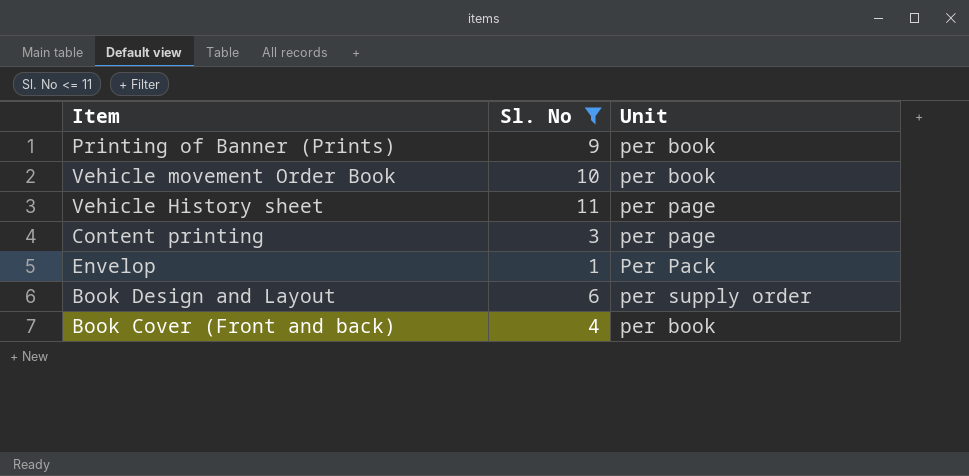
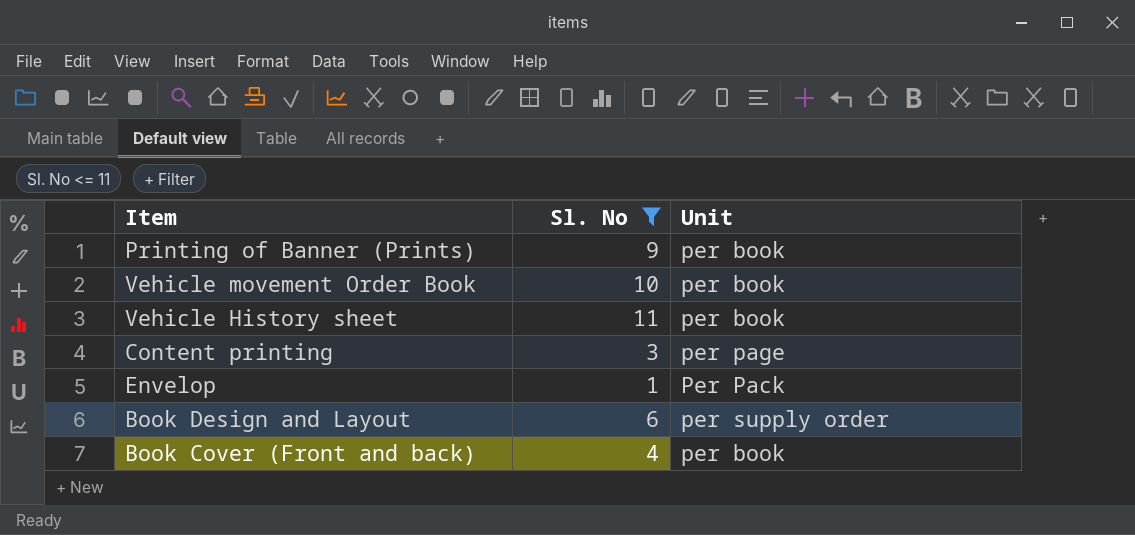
Vehicle History sheet | Unit: per page -> per book

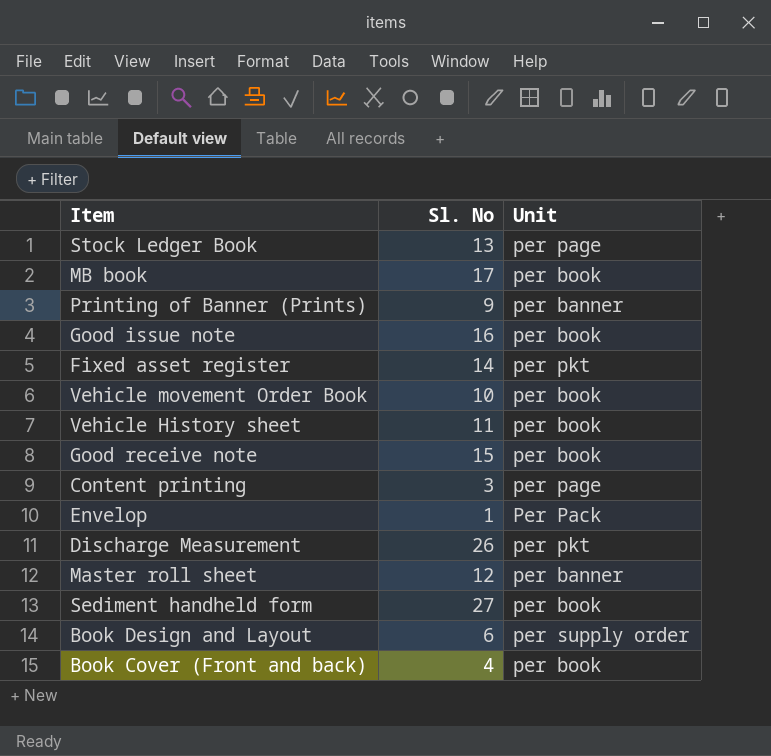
filter: Sl. No <= 11 -> none
Printing of Banner (Prints) | Unit: per book -> per banner

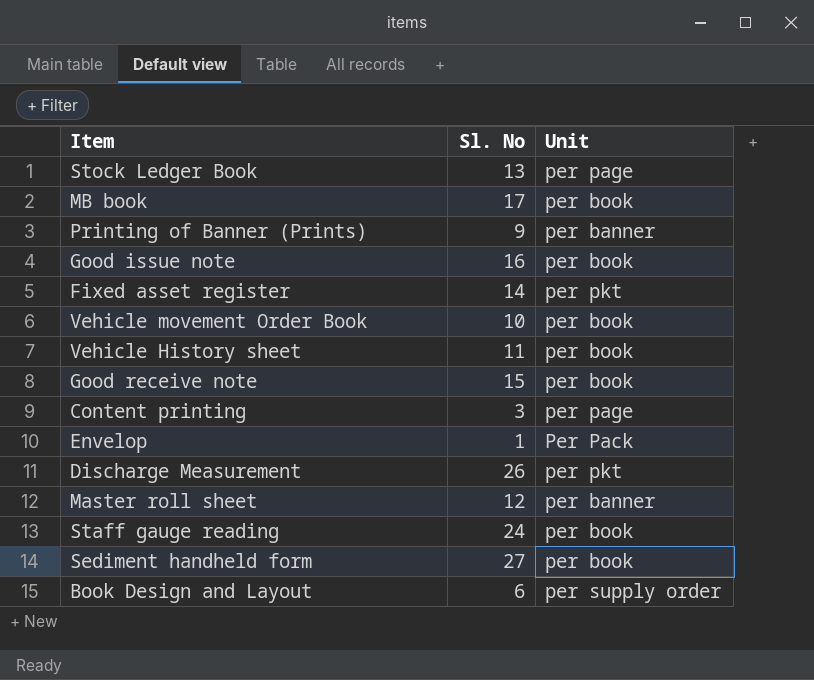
row Book Cover (Front and back): 4 | per book -> none
row Staff gauge reading: none -> 24 | per book

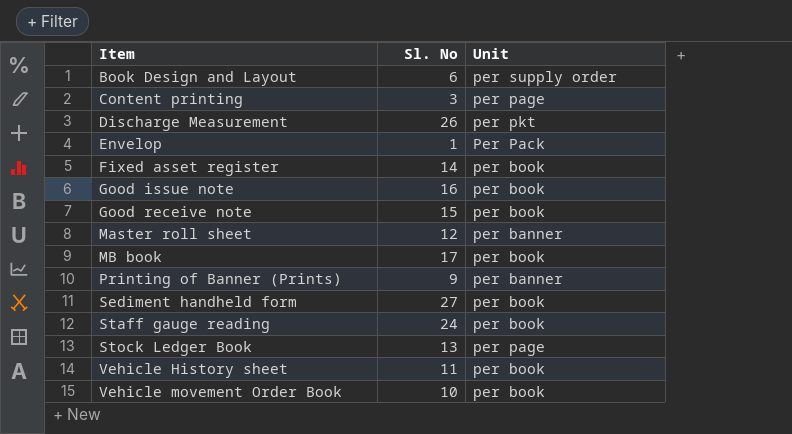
row order: none -> Item ascending
Fixed asset register | Unit: per pkt -> per book

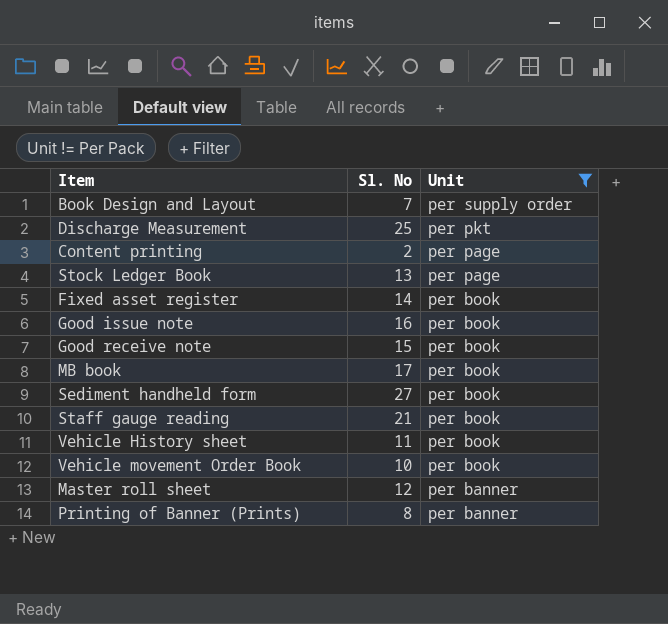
filter: none -> Unit != Per Pack
row order: Item ascending -> Unit descending
Book Design and Layout | Sl. No: 6 -> 7
Discharge Measurement | Sl. No: 26 -> 25
Content printing | Sl. No: 3 -> 2
Staff gauge reading | Sl. No: 24 -> 21
Printing of Banner (Prints) | Sl. No: 9 -> 8

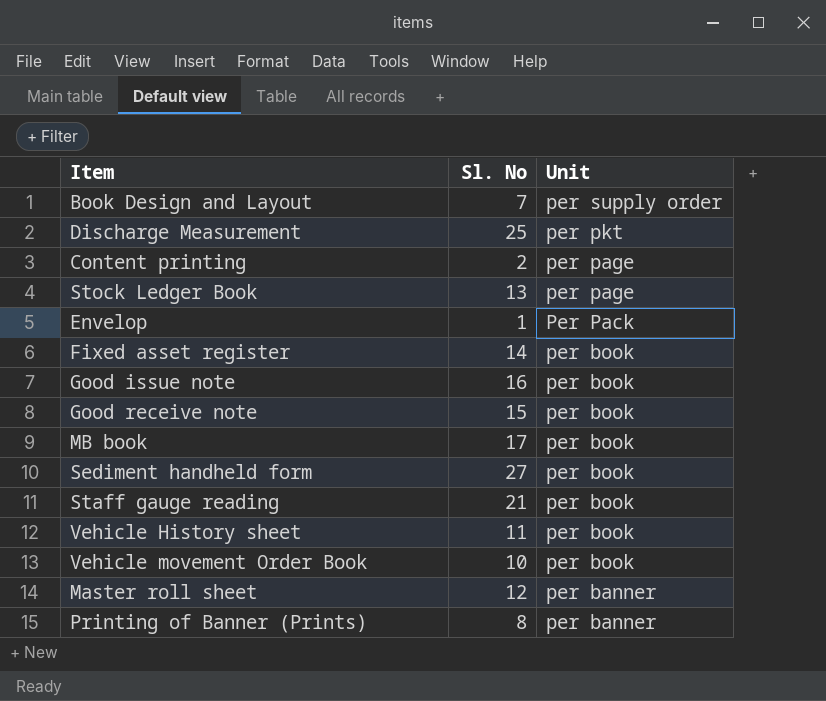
filter: Unit != Per Pack -> none

